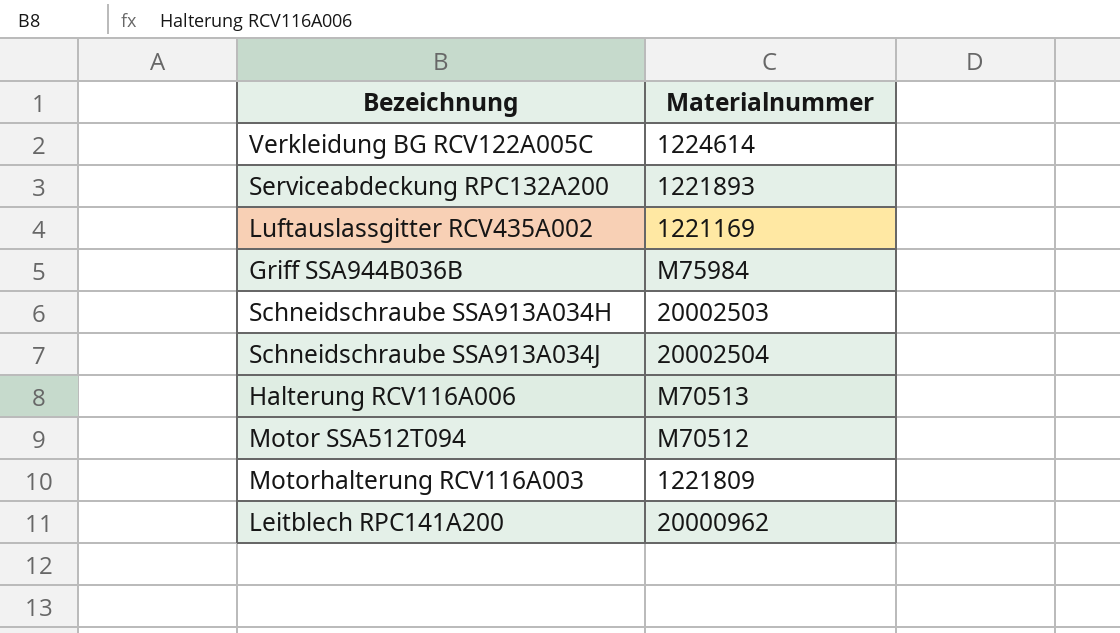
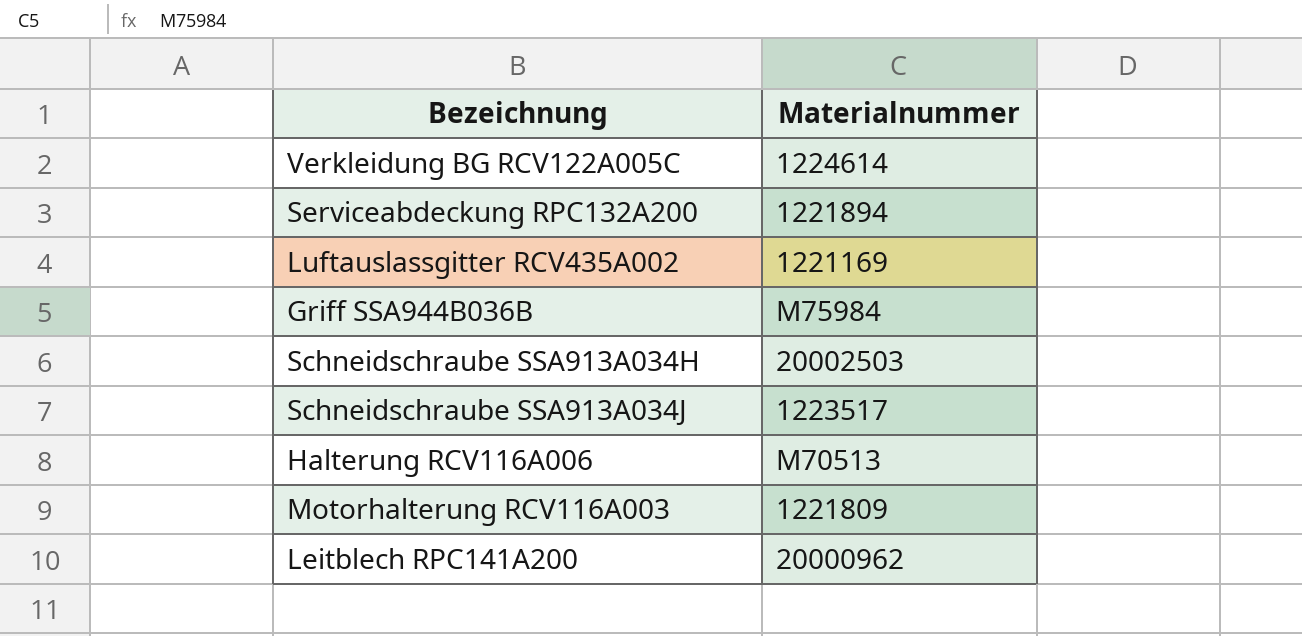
row Motor SSA512T094: M70512 -> none
Serviceabdeckung RPC132A200 | Materialnummer: 1221893 -> 1221894
Schneidschraube SSA913A034J | Materialnummer: 20002504 -> 1223517

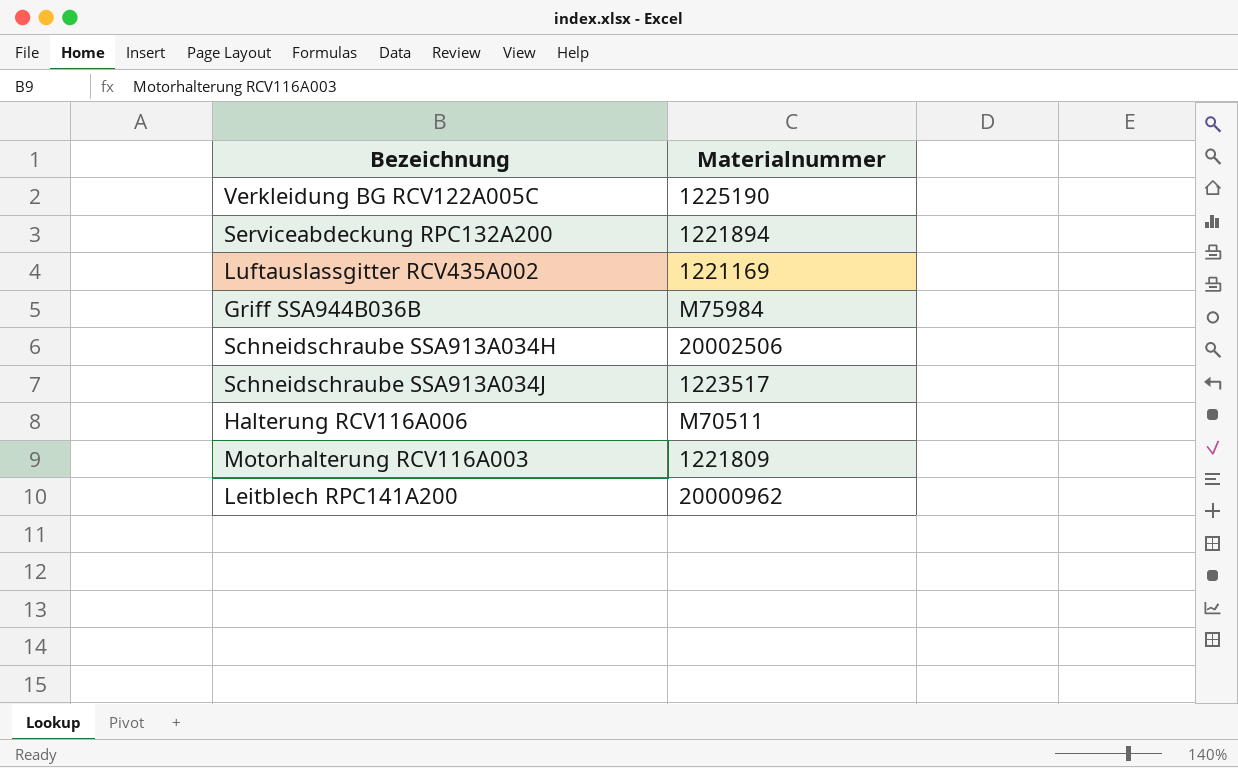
Verkleidung BG RCV122A005C | Materialnummer: 1224614 -> 1225190
Schneidschraube SSA913A034H | Materialnummer: 20002503 -> 20002506
Halterung RCV116A006 | Materialnummer: M70513 -> M70511

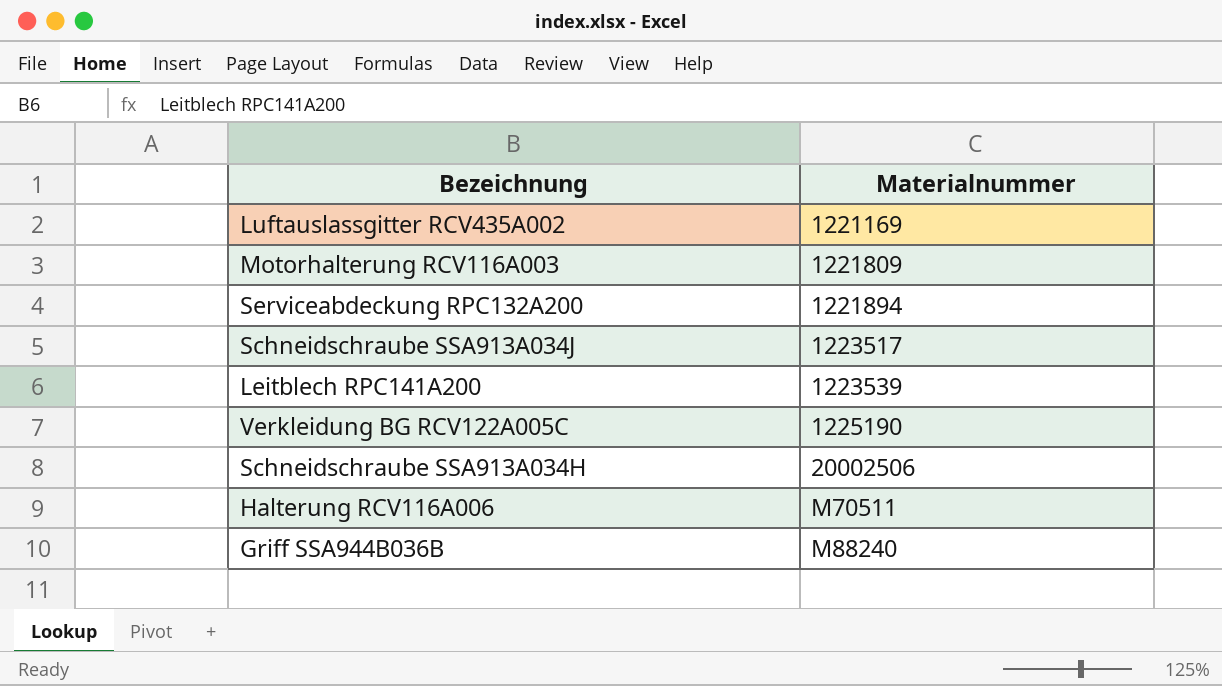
row order: none -> Materialnummer ascending
Leitblech RPC141A200 | Materialnummer: 20000962 -> 1223539
Griff SSA944B036B | Materialnummer: M75984 -> M88240

